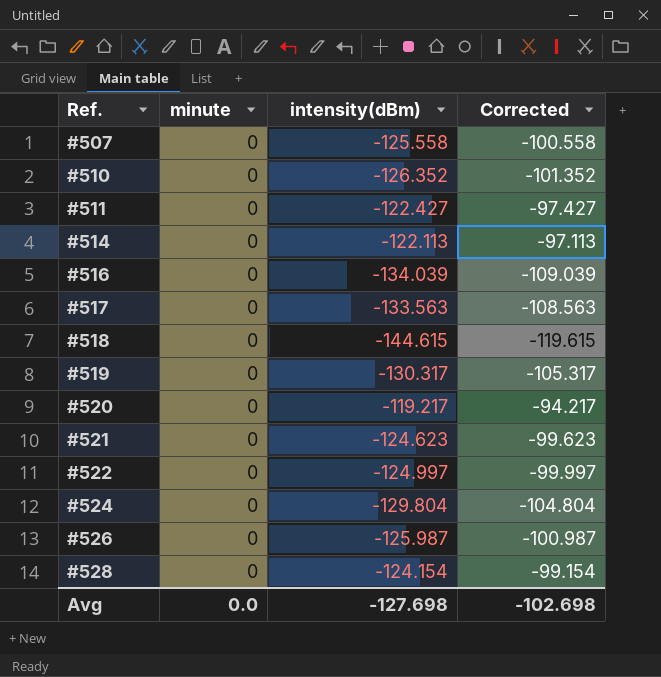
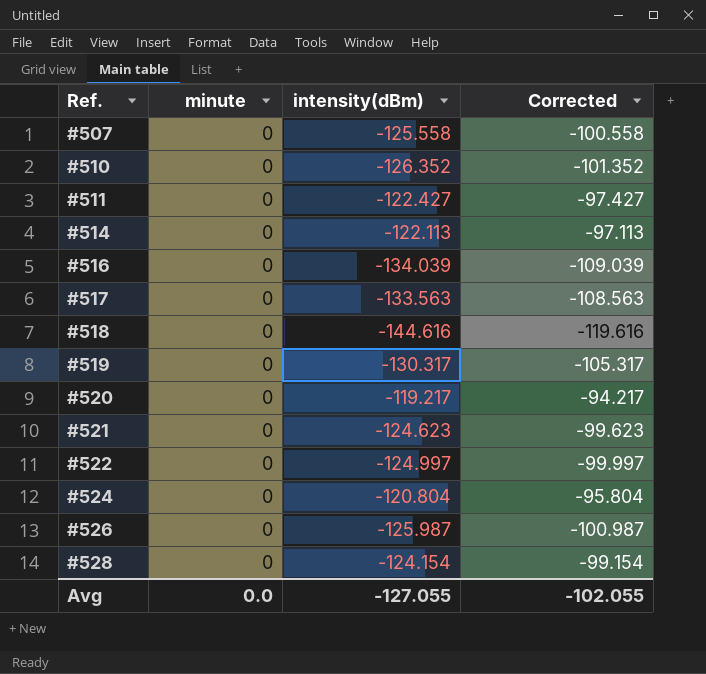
#518 | intensity(dBm): -144.615 -> -144.616
#518 | Corrected: -119.615 -> -119.616
#524 | intensity(dBm): -129.804 -> -120.804
#524 | Corrected: -104.804 -> -95.804
Avg | intensity(dBm): -127.698 -> -127.055
Avg | Corrected: -102.698 -> -102.055

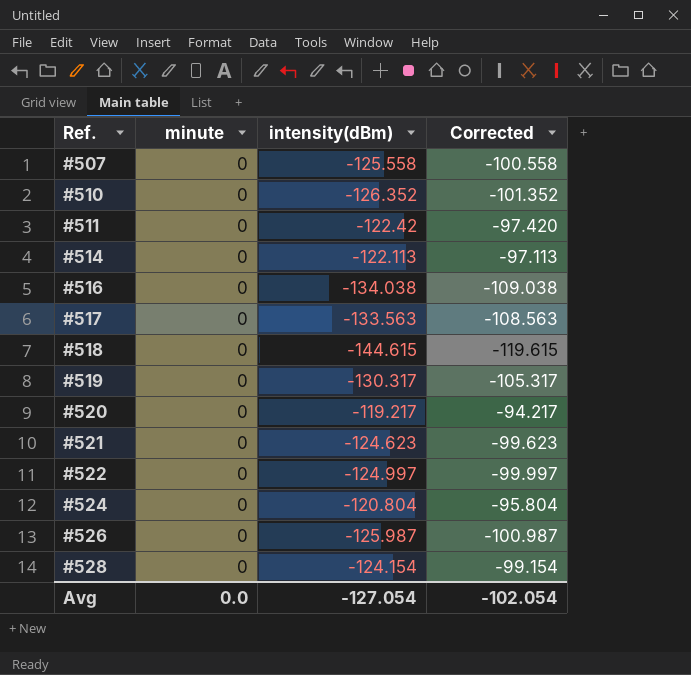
#511 | intensity(dBm): -122.427 -> -122.42
#511 | Corrected: -97.427 -> -97.420
#516 | intensity(dBm): -134.039 -> -134.038
#516 | Corrected: -109.039 -> -109.038
#518 | intensity(dBm): -144.616 -> -144.615
#518 | Corrected: -119.616 -> -119.615
Avg | intensity(dBm): -127.055 -> -127.054
Avg | Corrected: -102.055 -> -102.054

